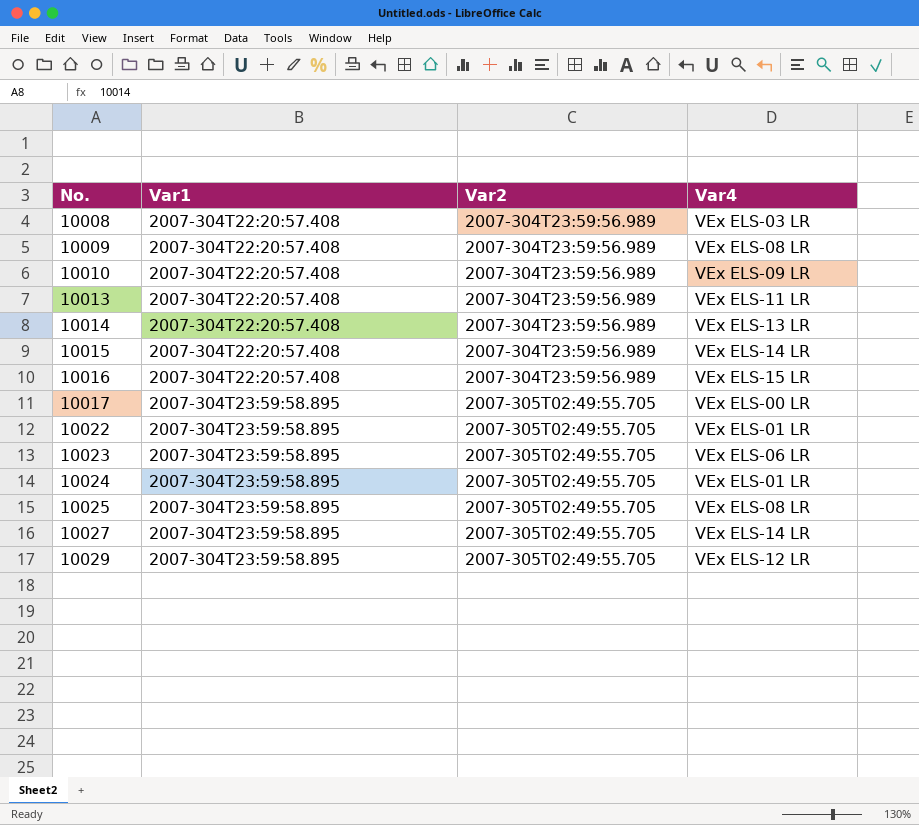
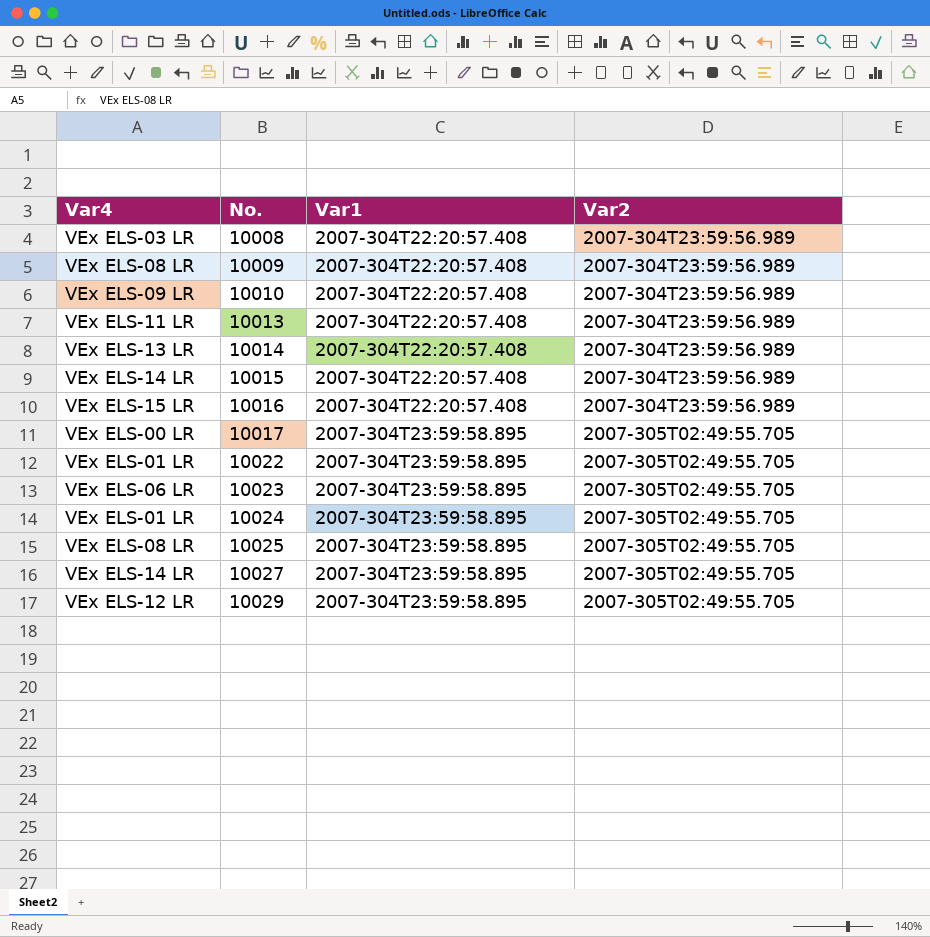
column Var4 | position: 4 -> 1

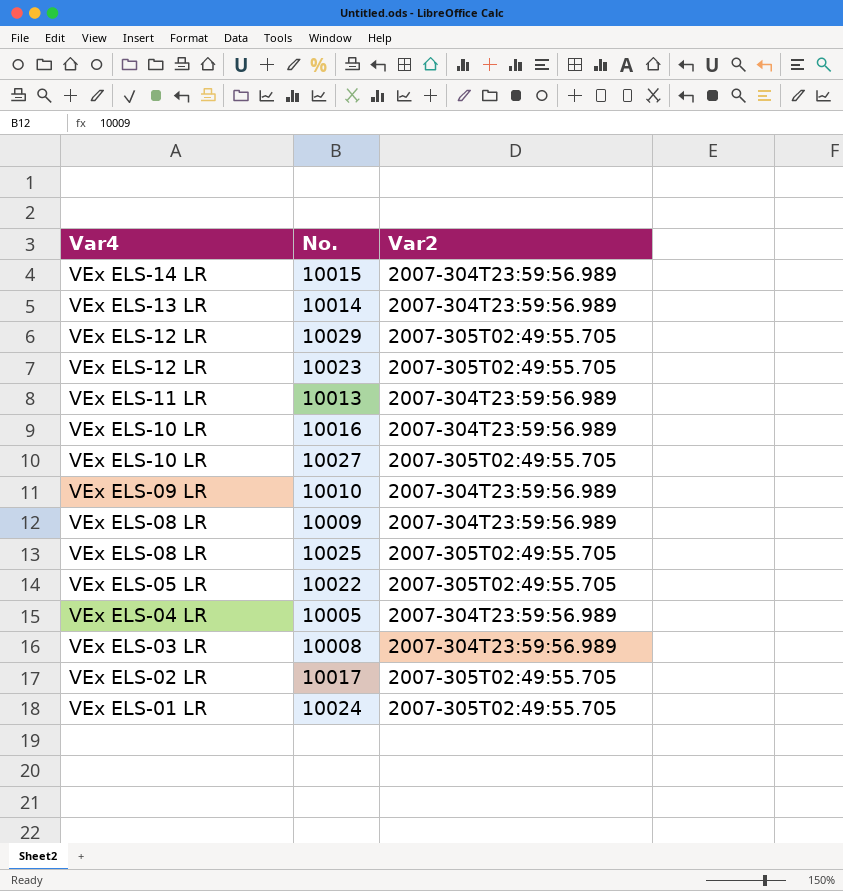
row order: No. ascending -> Var4 descending
column Var1 | position: 3 -> none
10023 | Var4: VEx ELS-06 LR -> VEx ELS-12 LR
10016 | Var4: VEx ELS-15 LR -> VEx ELS-10 LR
10027 | Var4: VEx ELS-14 LR -> VEx ELS-10 LR
10022 | Var4: VEx ELS-01 LR -> VEx ELS-05 LR
row 10005: none -> VEx ELS-04 LR | 2007-304T23:59:56.989
10017 | Var4: VEx ELS-00 LR -> VEx ELS-02 LR

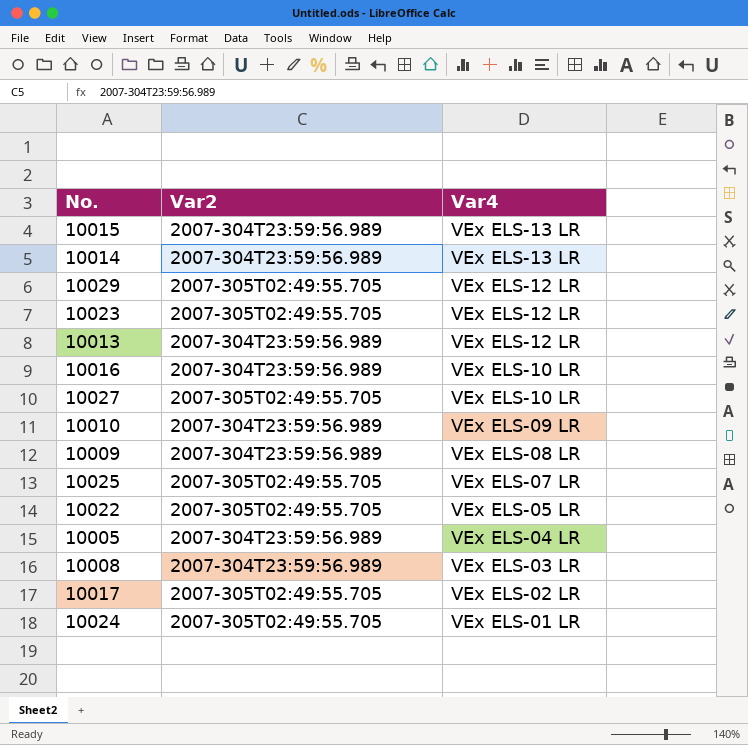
column Var4 | position: 1 -> 3
10015 | Var4: VEx ELS-14 LR -> VEx ELS-13 LR
10013 | Var4: VEx ELS-11 LR -> VEx ELS-12 LR
10025 | Var4: VEx ELS-08 LR -> VEx ELS-07 LR

